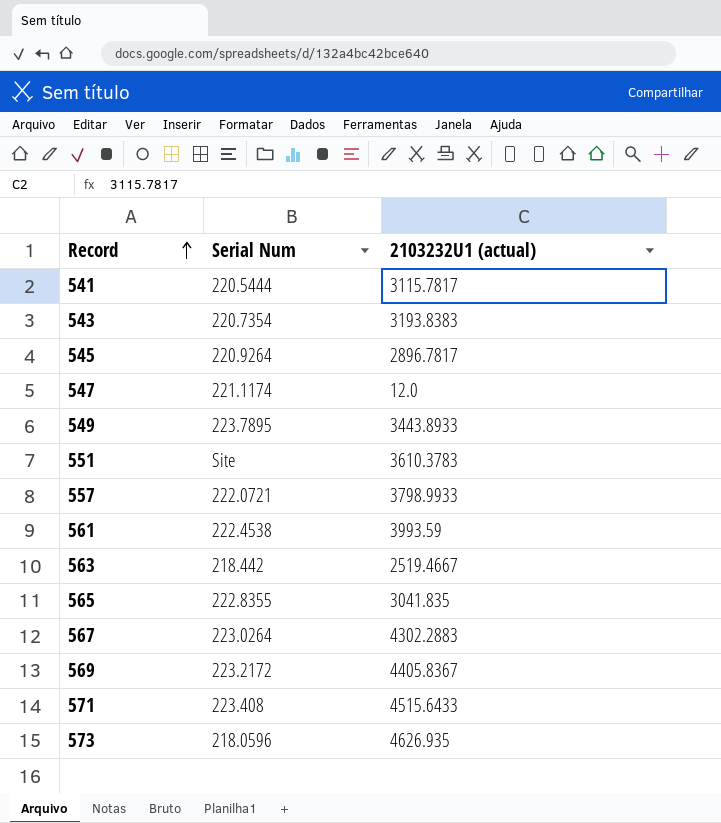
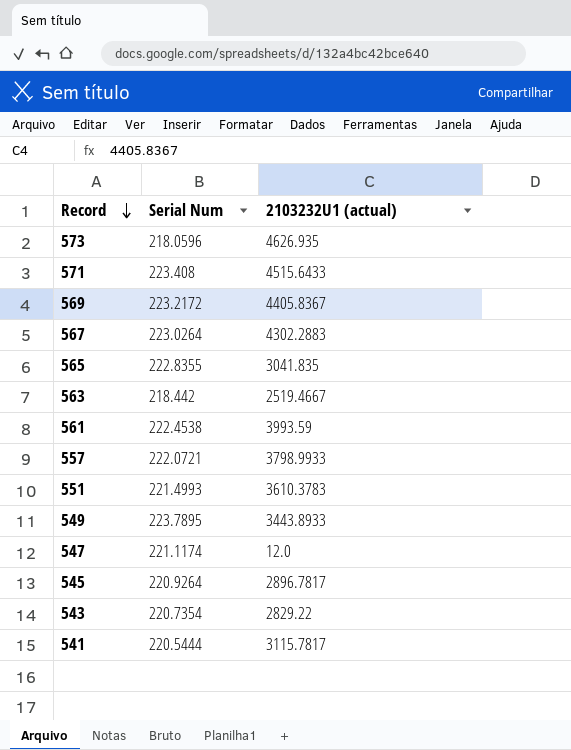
row order: Record ascending -> Record descending
551 | Serial Num: Site -> 221.4993
543 | 2103232U1 (actual): 3193.8383 -> 2829.22

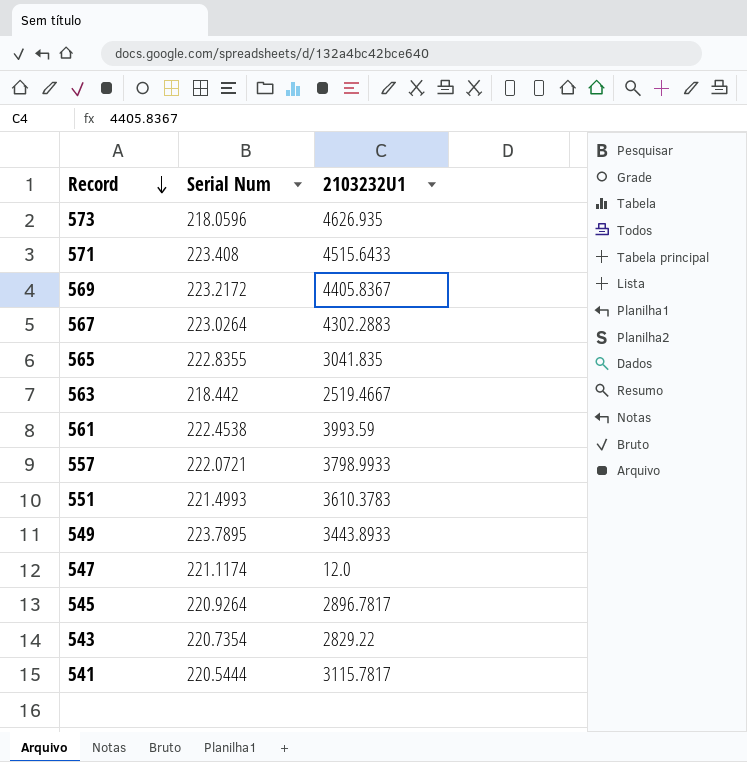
column name: 2103232U1 (actual) -> 2103232U1

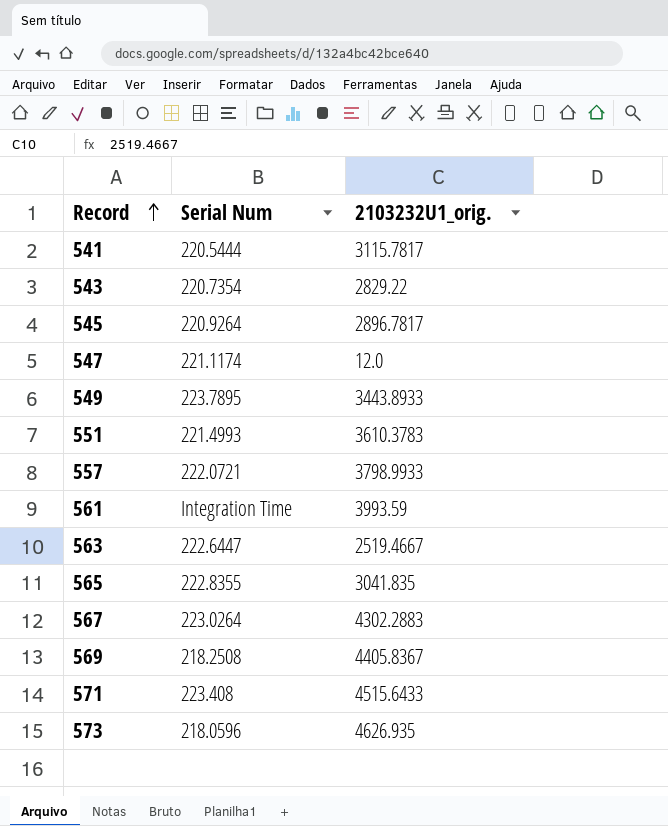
row order: Record descending -> Record ascending
column name: 2103232U1 -> 2103232U1_orig.
561 | Serial Num: 222.4538 -> Integration Time
563 | Serial Num: 218.442 -> 222.6447
569 | Serial Num: 223.2172 -> 218.2508

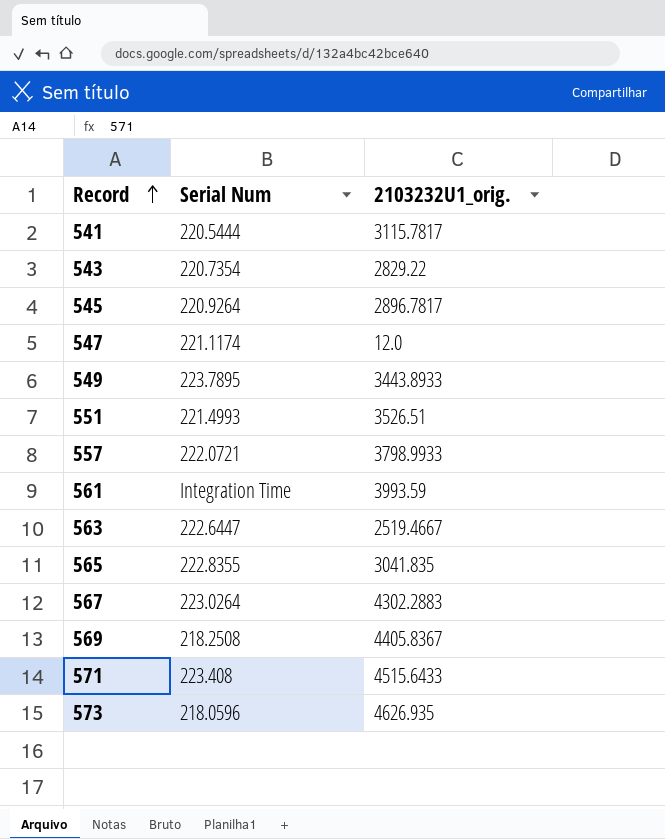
551 | 2103232U1_orig.: 3610.3783 -> 3526.51

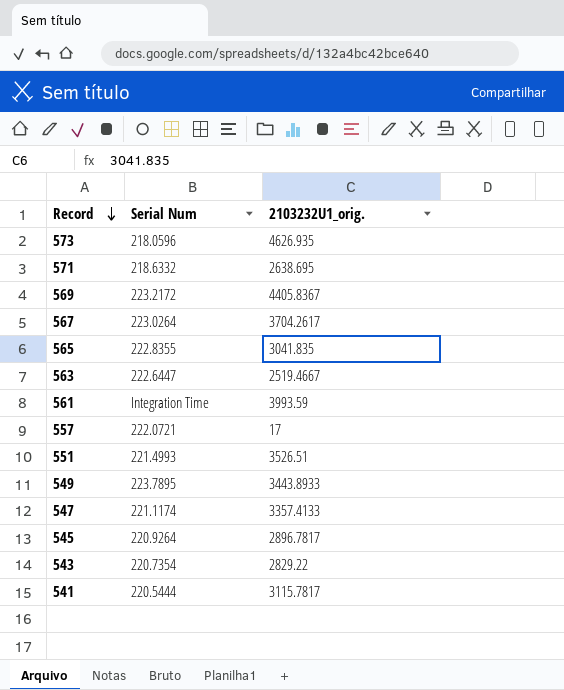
row order: Record ascending -> Record descending
571 | Serial Num: 223.408 -> 218.6332
571 | 2103232U1_orig.: 4515.6433 -> 2638.695
569 | Serial Num: 218.2508 -> 223.2172
567 | 2103232U1_orig.: 4302.2883 -> 3704.2617
557 | 2103232U1_orig.: 3798.9933 -> 17
547 | 2103232U1_orig.: 12.0 -> 3357.4133

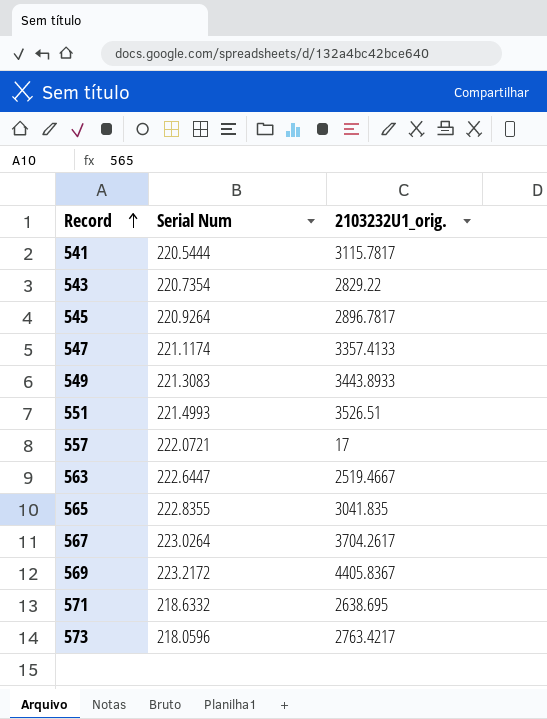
row order: Record descending -> Record ascending
row 561: Integration Time | 3993.59 -> none
549 | Serial Num: 223.7895 -> 221.3083
573 | 2103232U1_orig.: 4626.935 -> 2763.4217

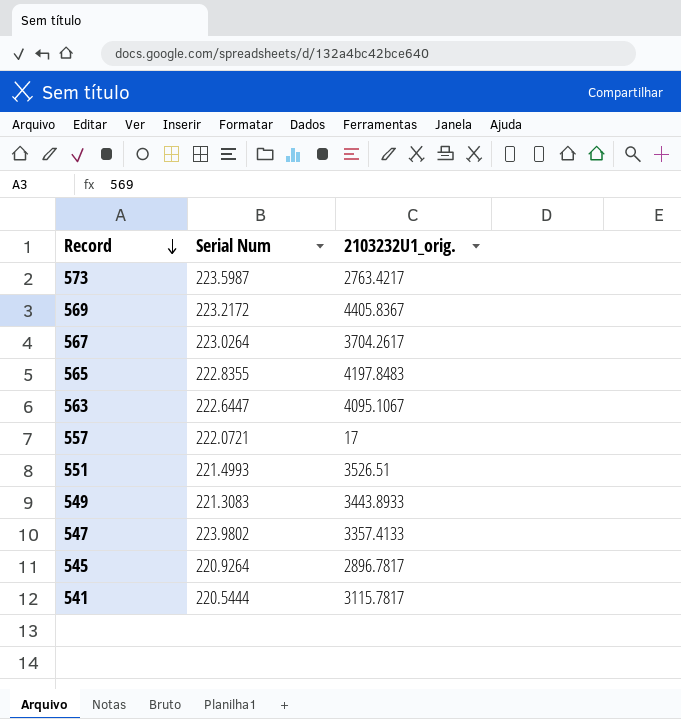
row order: Record ascending -> Record descending
row 543: 220.7354 | 2829.22 -> none
row 571: 218.6332 | 2638.695 -> none
573 | Serial Num: 218.0596 -> 223.5987
565 | 2103232U1_orig.: 3041.835 -> 4197.8483
563 | 2103232U1_orig.: 2519.4667 -> 4095.1067
547 | Serial Num: 221.1174 -> 223.9802

